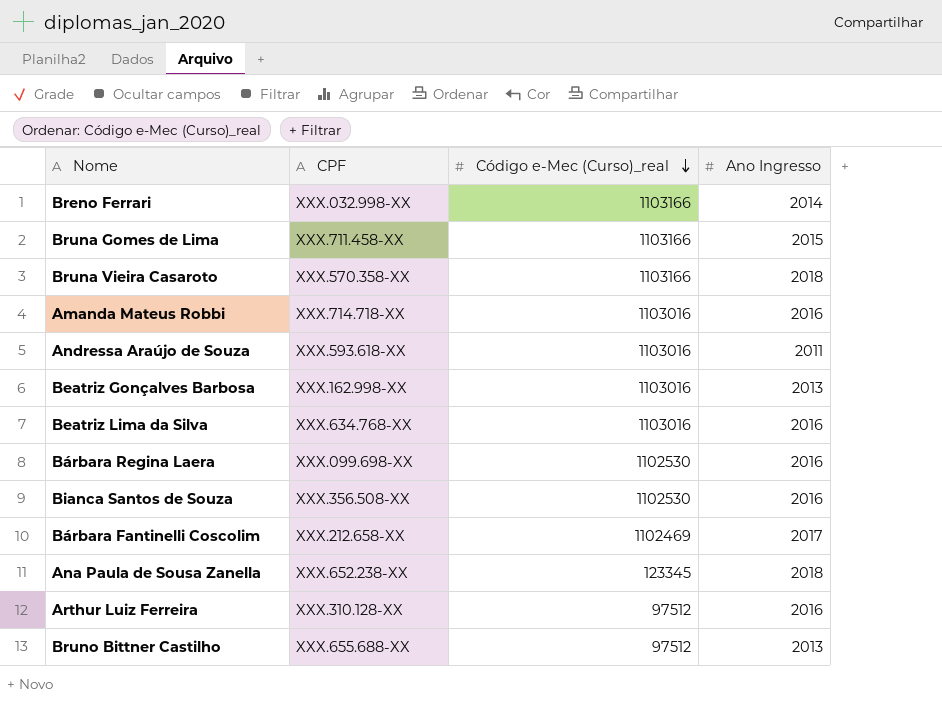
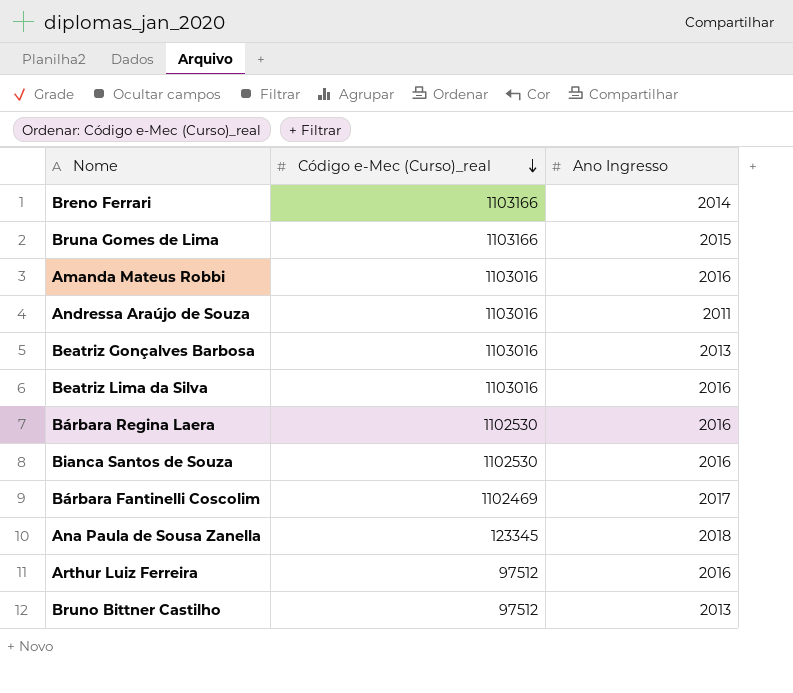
column CPF | position: 2 -> none
row Bruna Vieira Casaroto: XXX.570.358-XX | 1103166 | 2018 -> none

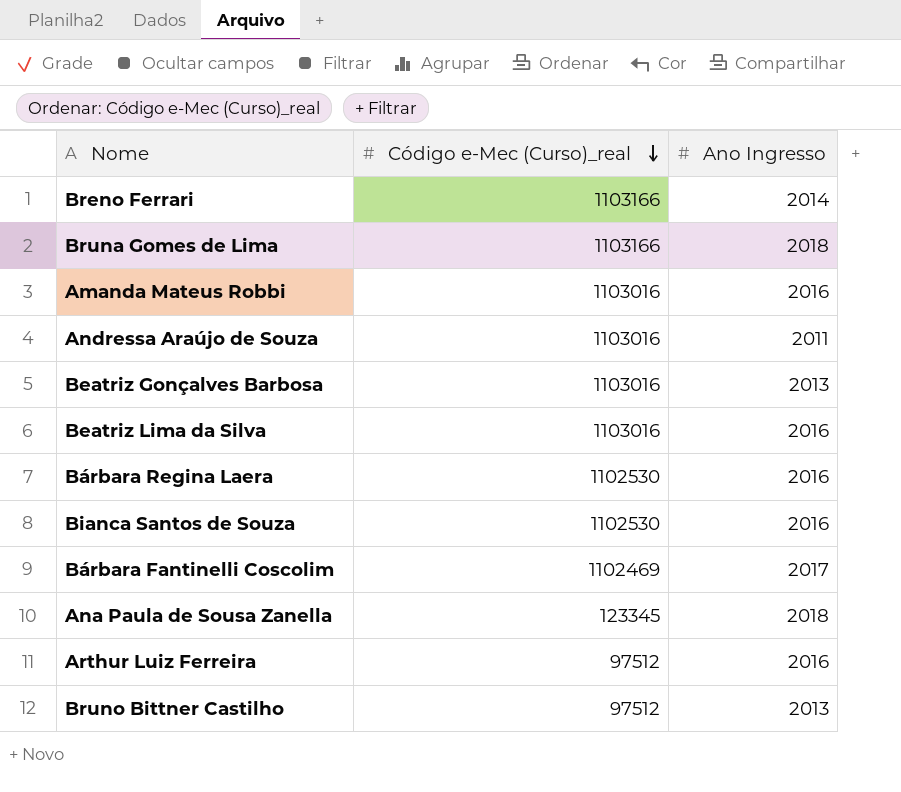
Bruna Gomes de Lima | Ano Ingresso: 2015 -> 2018

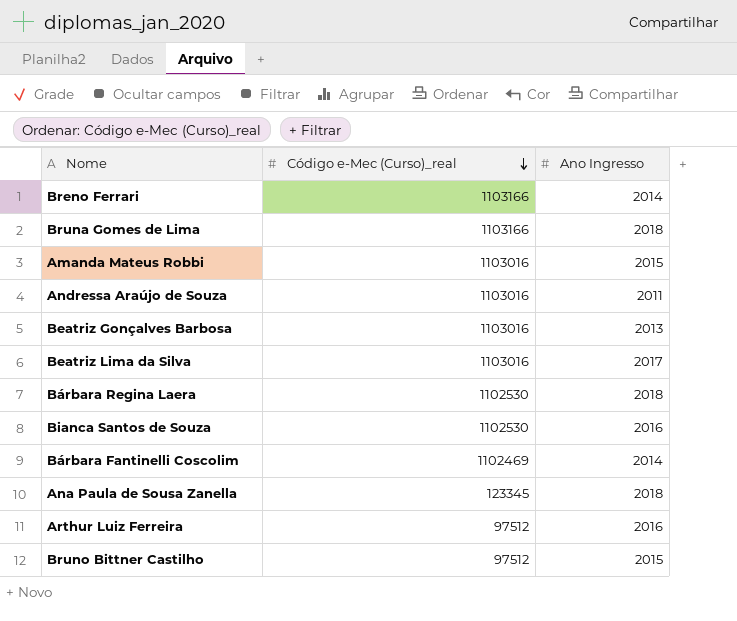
Amanda Mateus Robbi | Ano Ingresso: 2016 -> 2015
Beatriz Lima da Silva | Ano Ingresso: 2016 -> 2017
Bárbara Regina Laera | Ano Ingresso: 2016 -> 2018
Bárbara Fantinelli Coscolim | Ano Ingresso: 2017 -> 2014
Bruno Bittner Castilho | Ano Ingresso: 2013 -> 2015

